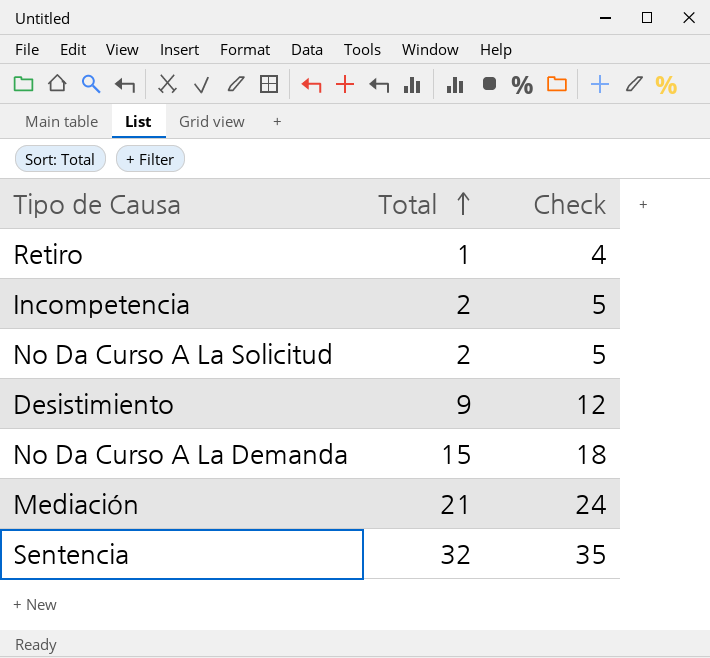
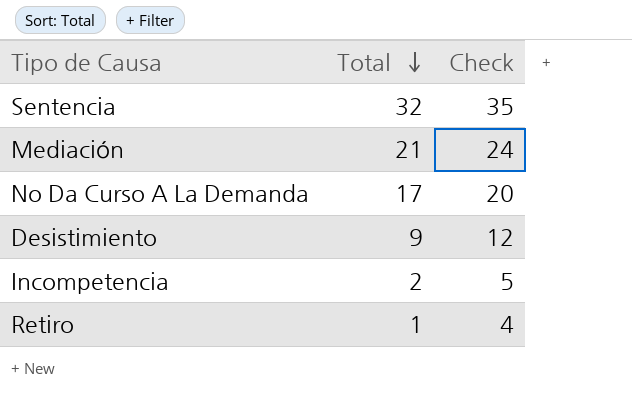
row order: Total ascending -> Total descending
row No Da Curso A La Solicitud: 2 | 5 -> none
No Da Curso A La Demanda | Total: 15 -> 17
No Da Curso A La Demanda | Check: 18 -> 20

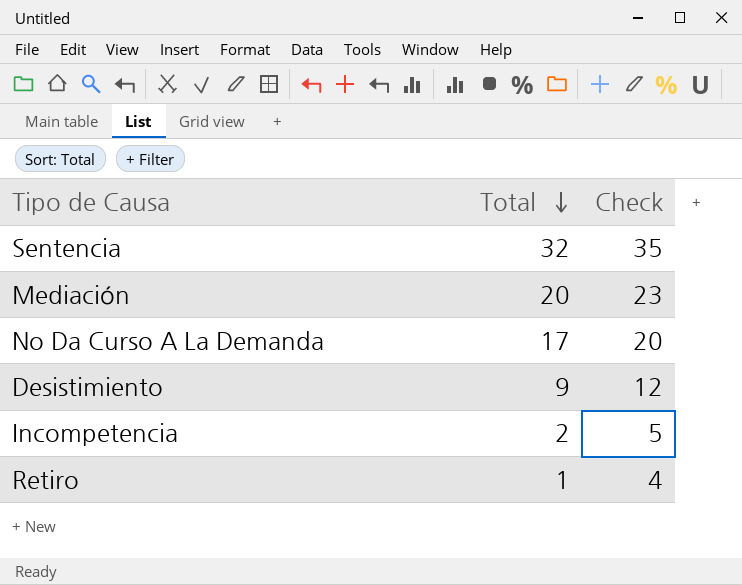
Mediación | Total: 21 -> 20
Mediación | Check: 24 -> 23

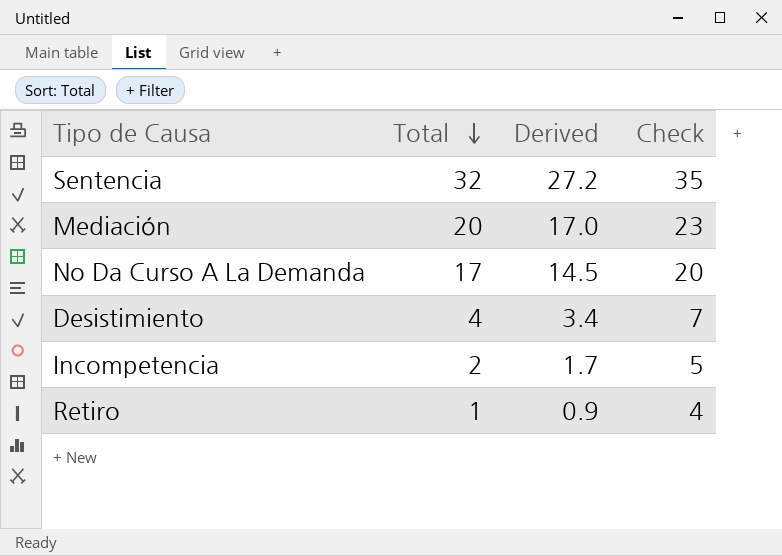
column Derived | formula: none -> [Total] * 0.85
Desistimiento | Total: 9 -> 4
Desistimiento | Check: 12 -> 7

